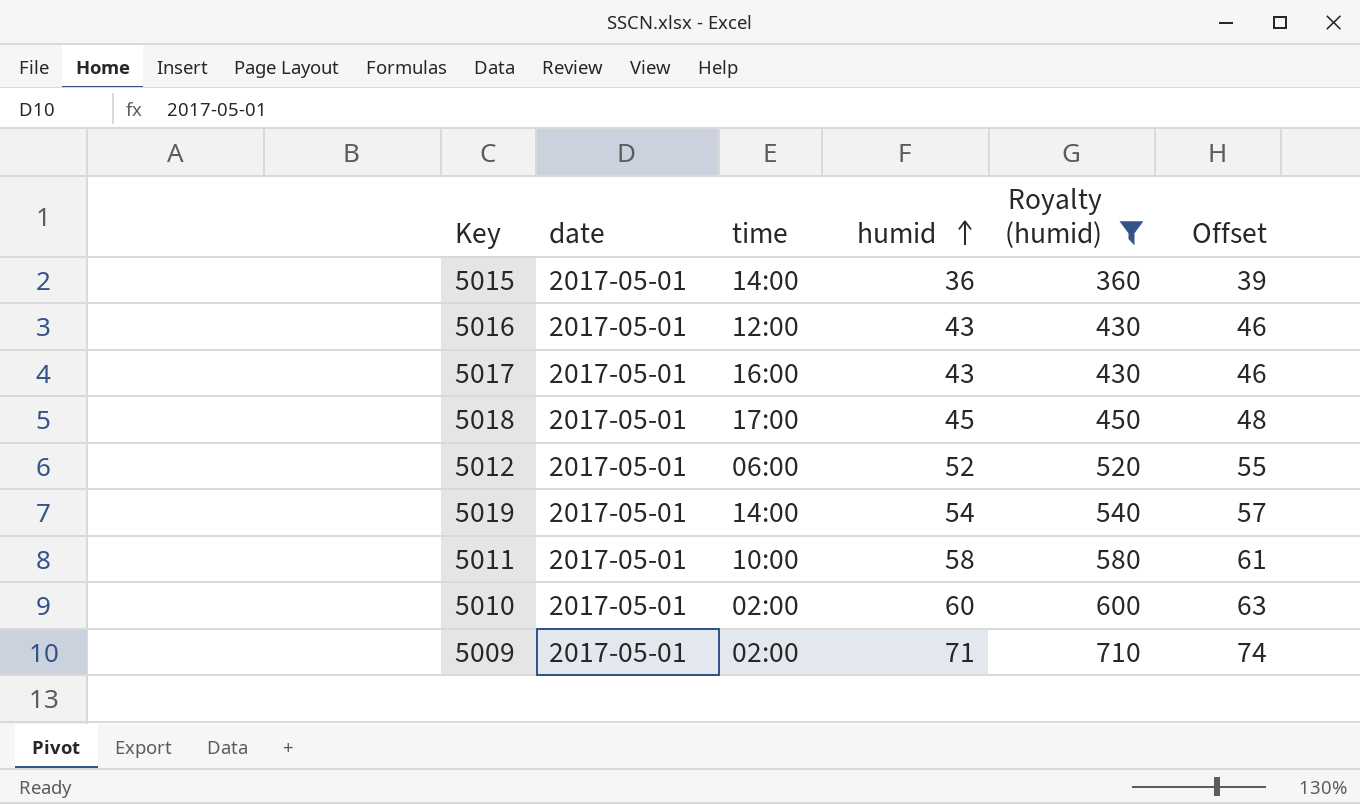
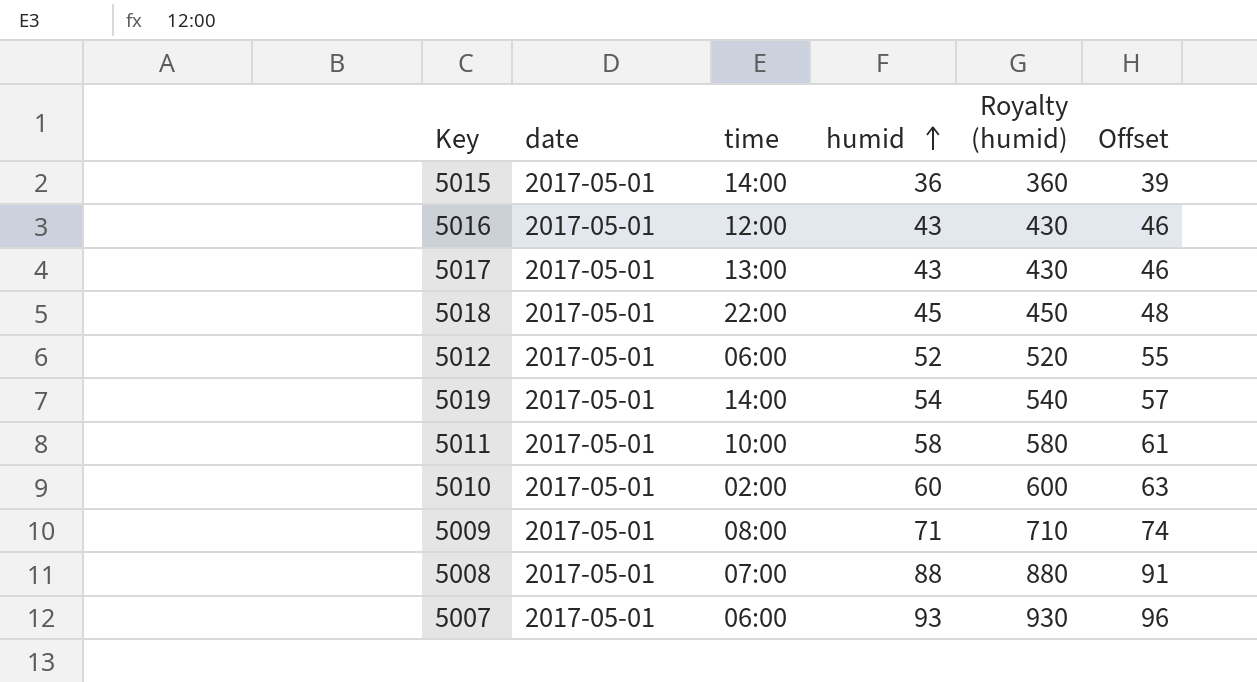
filter: Royalty (humid) <= 710 -> none
5017 | time: 16:00 -> 13:00
5018 | time: 17:00 -> 22:00
5009 | time: 02:00 -> 08:00

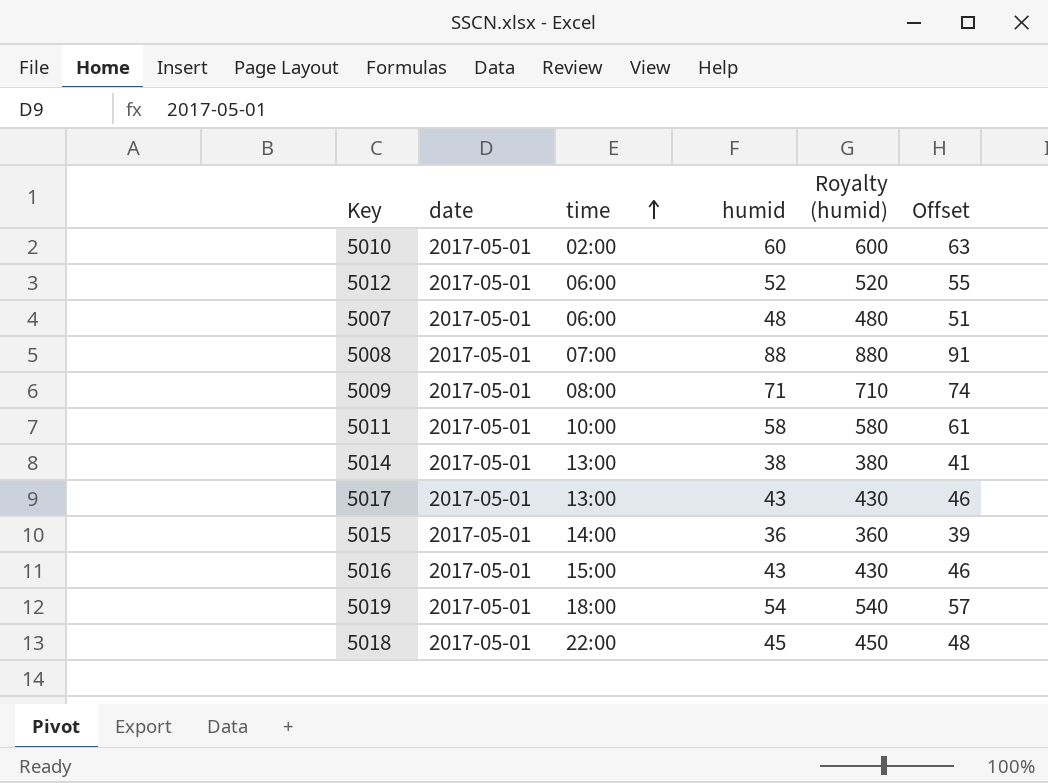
row order: humid ascending -> time ascending
5007 | humid: 93 -> 48
5007 | Royalty (humid): 930 -> 480
5007 | Offset: 96 -> 51
row 5014: none -> 2017-05-01 | 13:00 | 38 | 380 | 41
5016 | time: 12:00 -> 15:00
5019 | time: 14:00 -> 18:00

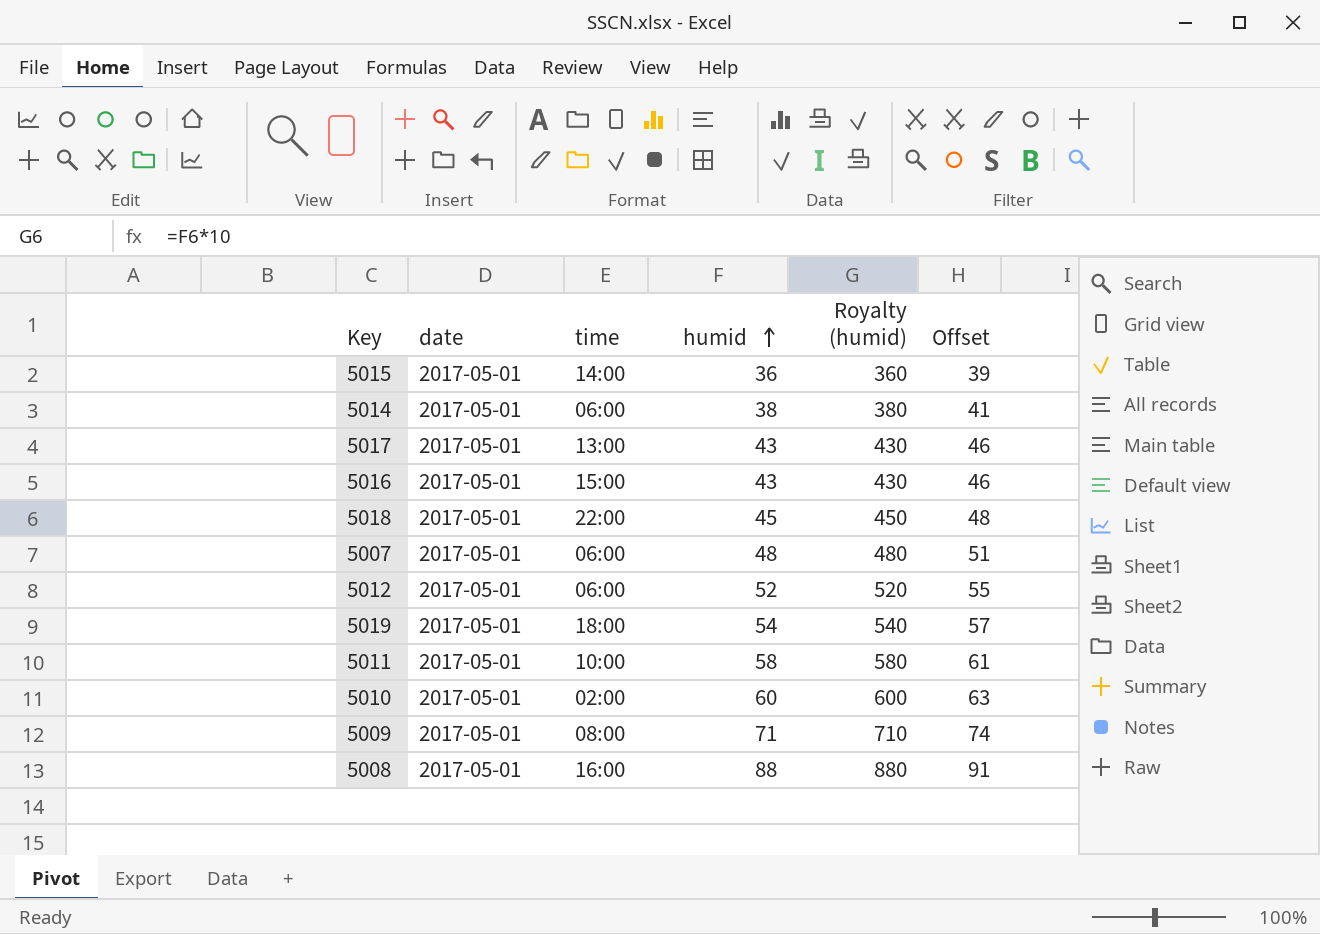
row order: time ascending -> humid ascending
5014 | time: 13:00 -> 06:00
5008 | time: 07:00 -> 16:00

